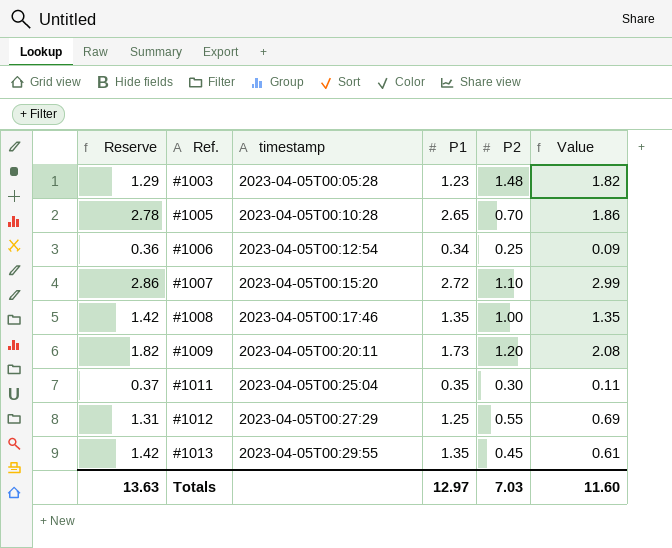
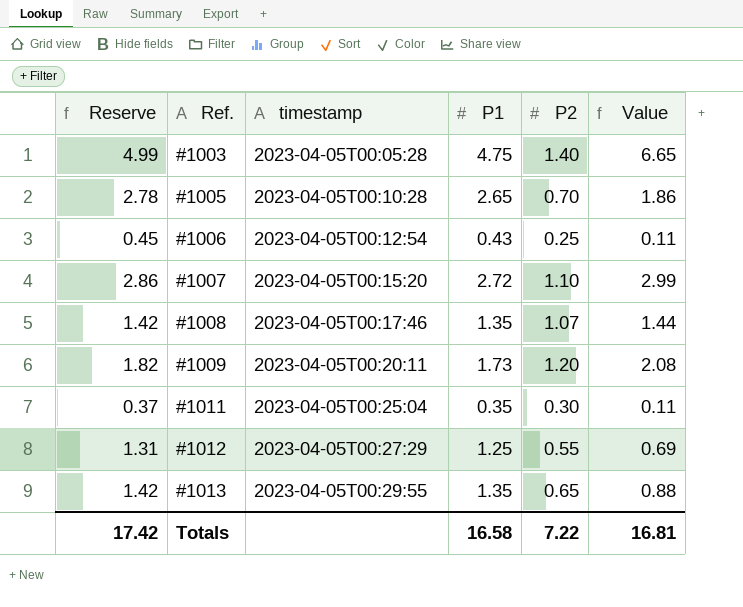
#1003 | Reserve: 1.29 -> 4.99
#1003 | P1: 1.23 -> 4.75
#1003 | P2: 1.48 -> 1.40
#1003 | Value: 1.82 -> 6.65
#1006 | Reserve: 0.36 -> 0.45
#1006 | P1: 0.34 -> 0.43
#1006 | Value: 0.09 -> 0.11
#1008 | P2: 1.00 -> 1.07
#1008 | Value: 1.35 -> 1.44
#1013 | P2: 0.45 -> 0.65
#1013 | Value: 0.61 -> 0.88
Totals | Reserve: 13.63 -> 17.42
Totals | P1: 12.97 -> 16.58
Totals | P2: 7.03 -> 7.22
Totals | Value: 11.60 -> 16.81

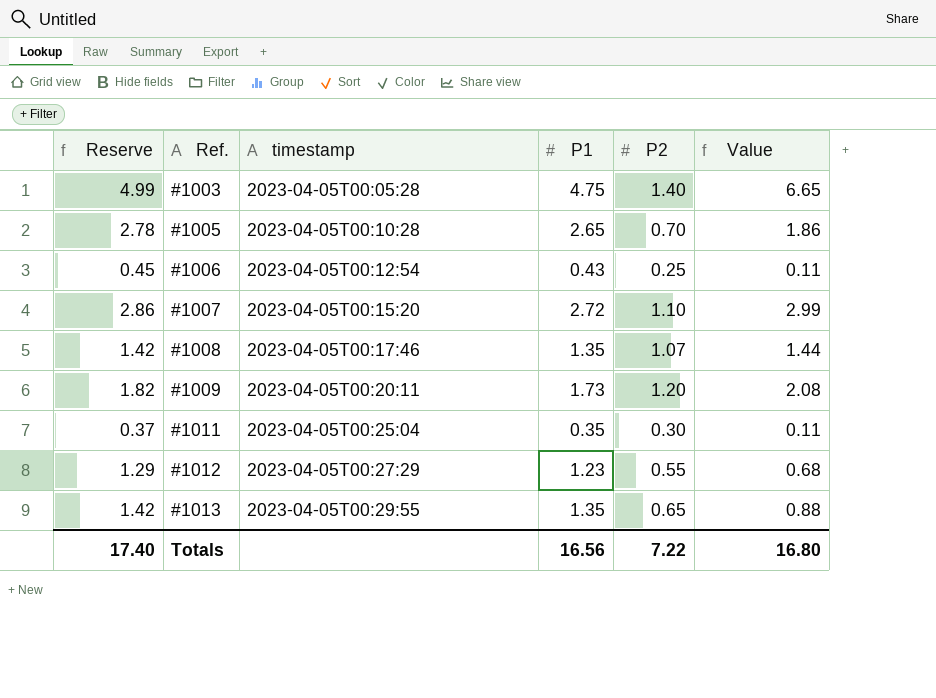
#1012 | Reserve: 1.31 -> 1.29
#1012 | P1: 1.25 -> 1.23
#1012 | Value: 0.69 -> 0.68
Totals | Reserve: 17.42 -> 17.40
Totals | P1: 16.58 -> 16.56
Totals | Value: 16.81 -> 16.80

